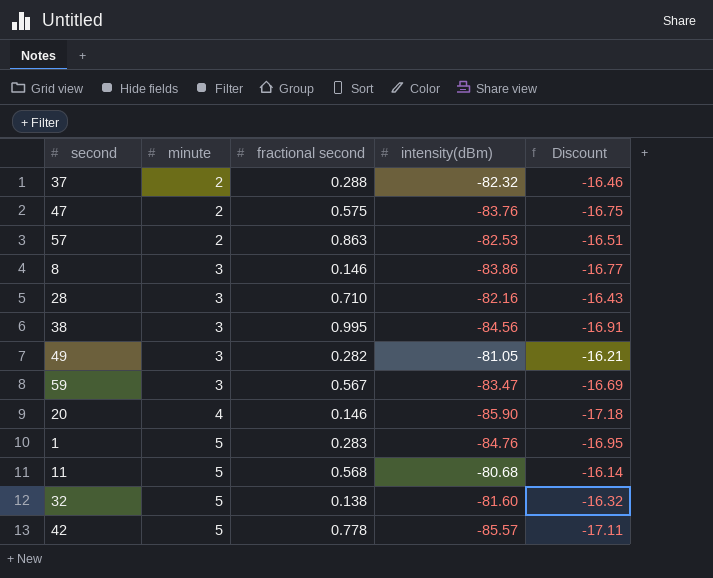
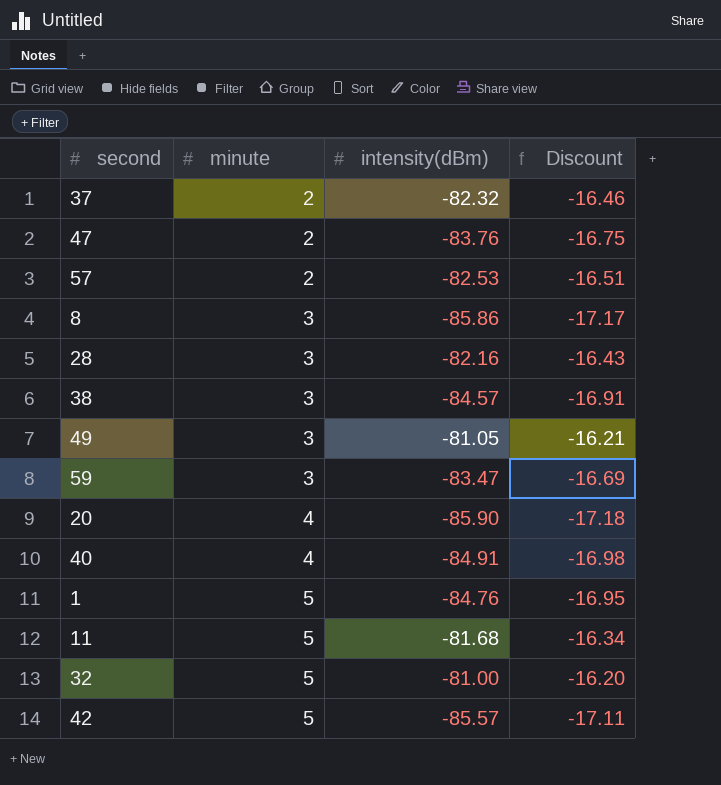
column fractional second | position: 3 -> none
8 | intensity(dBm): -83.86 -> -85.86
8 | Discount: -16.77 -> -17.17
38 | intensity(dBm): -84.56 -> -84.57
row 40: none -> 4 | -84.91 | -16.98
11 | intensity(dBm): -80.68 -> -81.68
11 | Discount: -16.14 -> -16.34
32 | intensity(dBm): -81.60 -> -81.00
32 | Discount: -16.32 -> -16.20

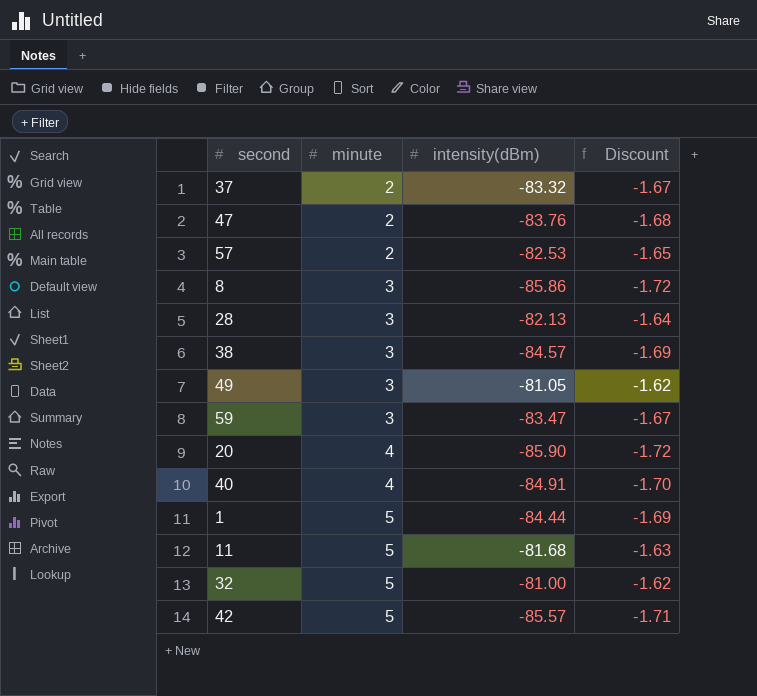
column Discount | formula: [intensity(dBm)] * 0.2 -> [intensity(dBm)] * 0.02
37 | intensity(dBm): -82.32 -> -83.32
28 | intensity(dBm): -82.16 -> -82.13
1 | intensity(dBm): -84.76 -> -84.44

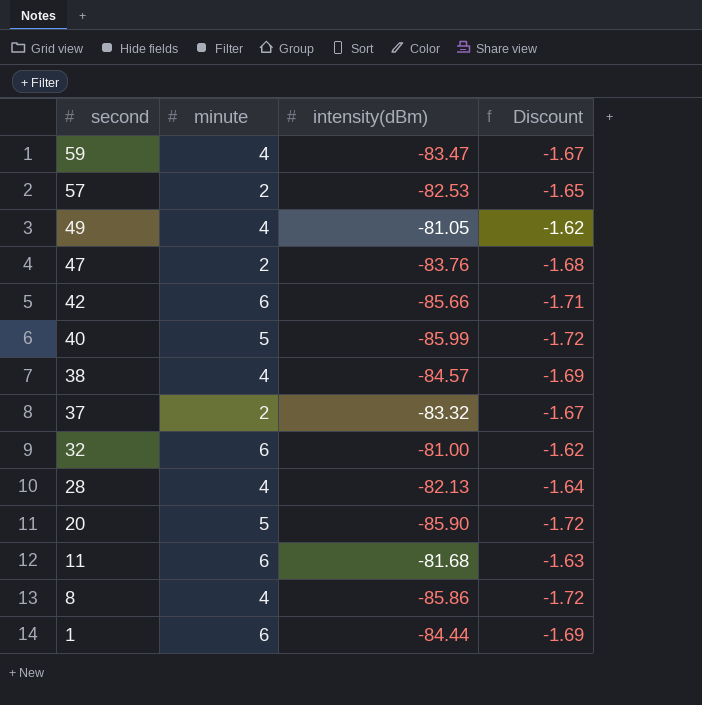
row order: minute ascending -> second descending
59 | minute: 3 -> 4
49 | minute: 3 -> 4
42 | minute: 5 -> 6
42 | intensity(dBm): -85.57 -> -85.66
40 | minute: 4 -> 5
40 | intensity(dBm): -84.91 -> -85.99
40 | Discount: -1.70 -> -1.72
38 | minute: 3 -> 4
32 | minute: 5 -> 6
28 | minute: 3 -> 4
20 | minute: 4 -> 5
11 | minute: 5 -> 6
8 | minute: 3 -> 4
1 | minute: 5 -> 6

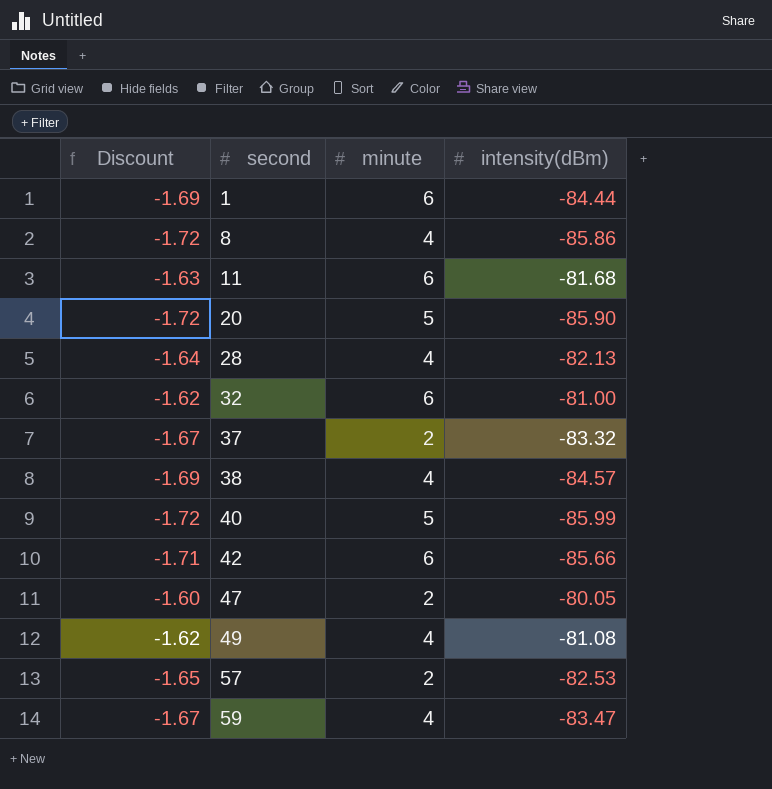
row order: second descending -> second ascending
column Discount | position: 4 -> 1
47 | Discount: -1.68 -> -1.60
47 | intensity(dBm): -83.76 -> -80.05
49 | intensity(dBm): -81.05 -> -81.08

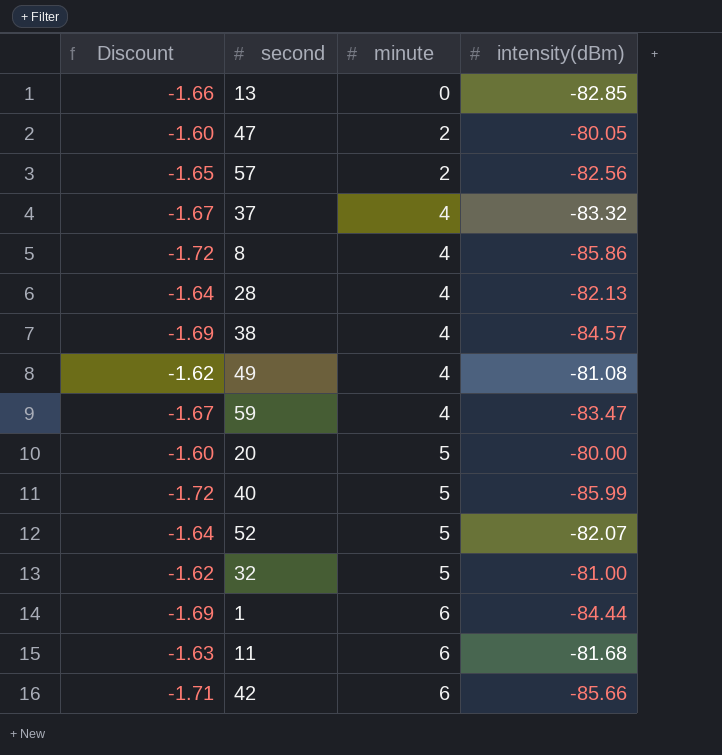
row order: second ascending -> minute ascending
row 13: none -> -1.66 | 0 | -82.85
57 | intensity(dBm): -82.53 -> -82.56
37 | minute: 2 -> 4
20 | Discount: -1.72 -> -1.60
20 | intensity(dBm): -85.90 -> -80.00
row 52: none -> -1.64 | 5 | -82.07
32 | minute: 6 -> 5

